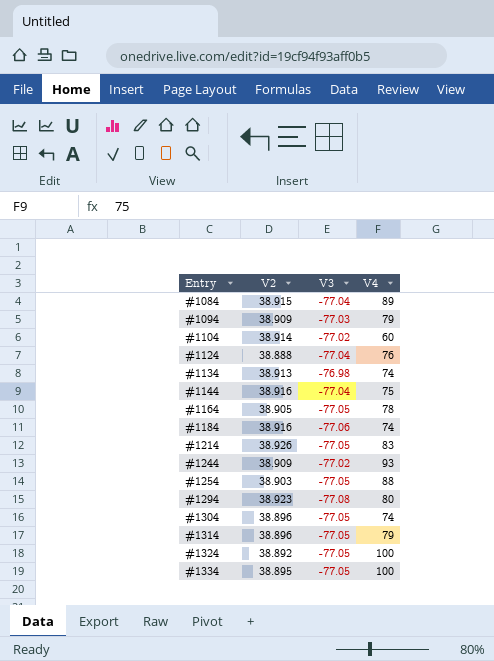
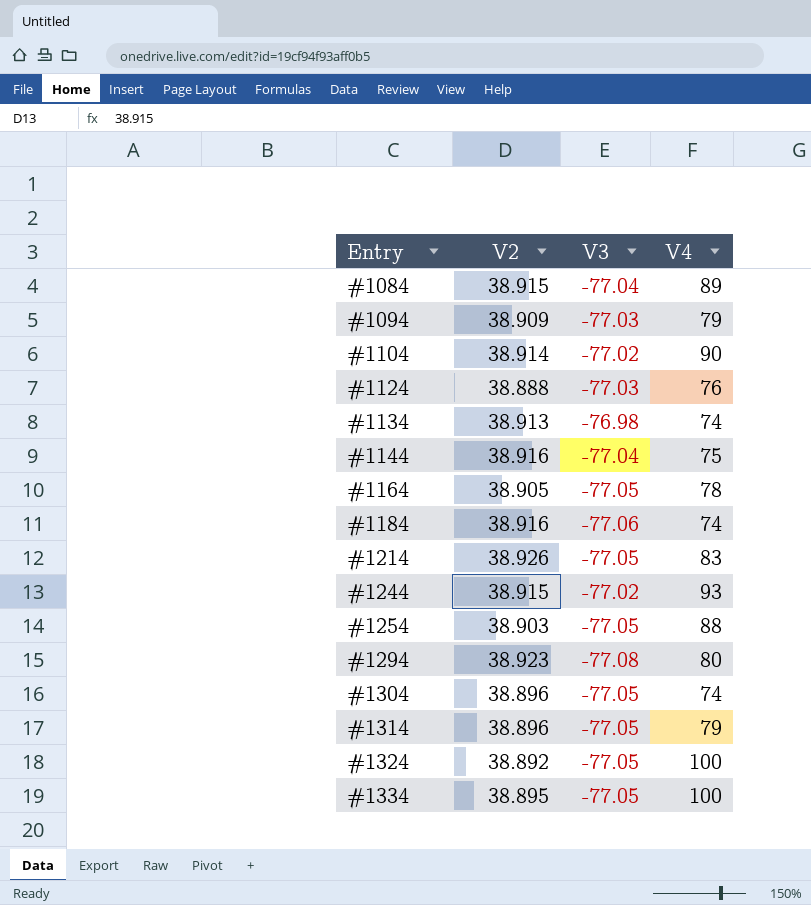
#1104 | V4: 60 -> 90
#1124 | V3: -77.04 -> -77.03
#1244 | V2: 38.909 -> 38.915

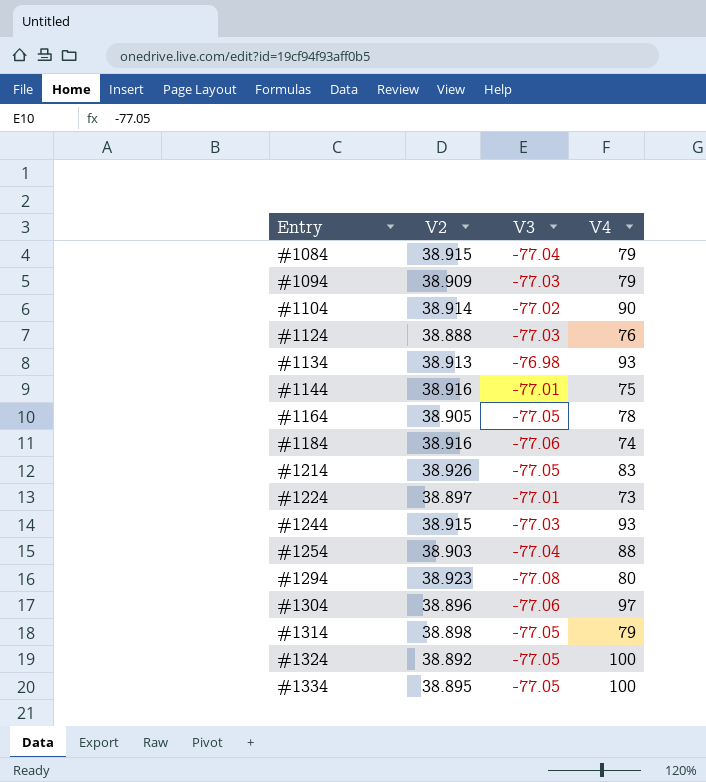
#1084 | V4: 89 -> 79
#1134 | V4: 74 -> 93
#1144 | V3: -77.04 -> -77.01
row #1224: none -> 38.897 | -77.01 | 73
#1244 | V3: -77.02 -> -77.03
#1254 | V3: -77.05 -> -77.04
#1304 | V3: -77.05 -> -77.06
#1304 | V4: 74 -> 97
#1314 | V2: 38.896 -> 38.898

